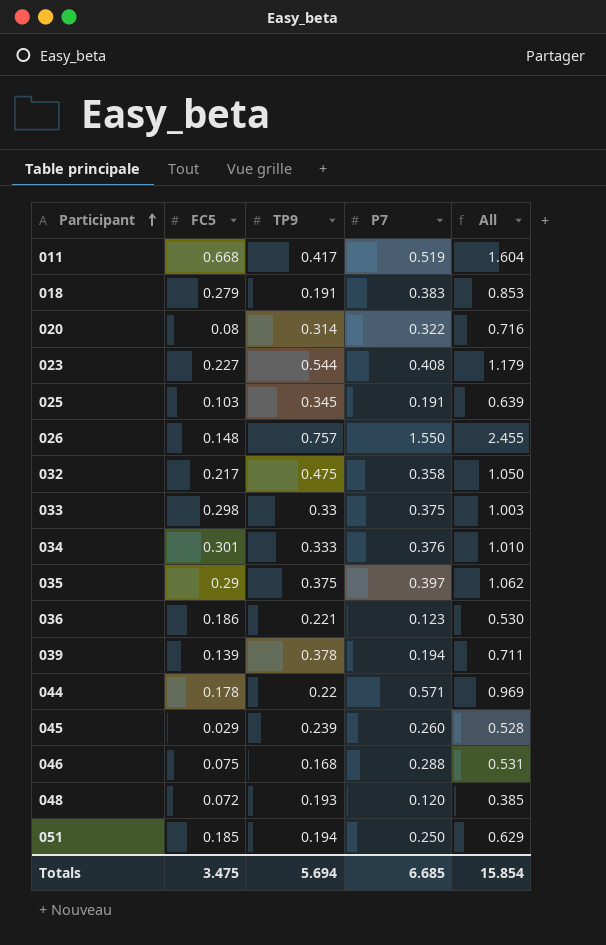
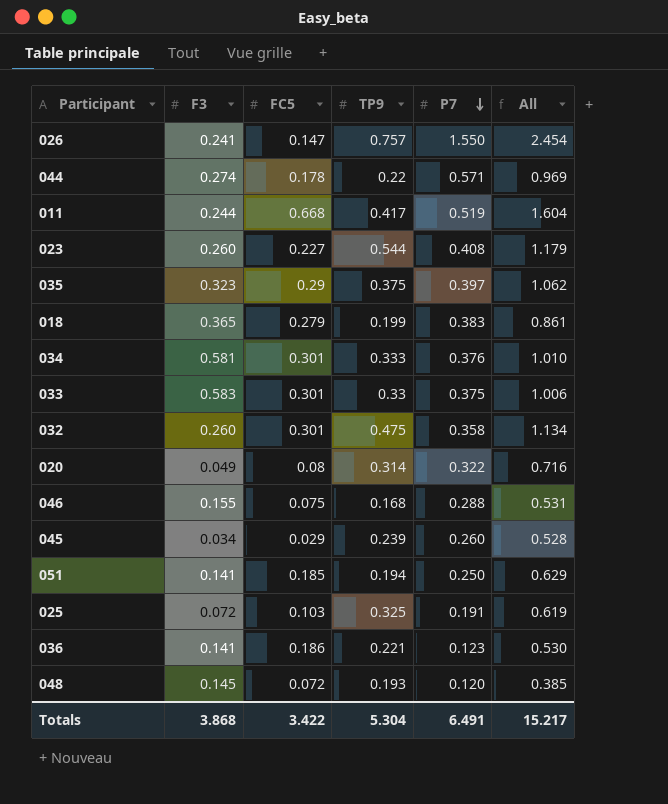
row order: Participant ascending -> P7 descending
column F3 | position: none -> 2
row 039: 0.139 | 0.378 | 0.194 | 0.711 -> none
026 | FC5: 0.148 -> 0.147
026 | All: 2.455 -> 2.454
018 | TP9: 0.191 -> 0.199
018 | All: 0.853 -> 0.861
033 | FC5: 0.298 -> 0.301
033 | All: 1.003 -> 1.006
032 | FC5: 0.217 -> 0.301
032 | All: 1.050 -> 1.134
025 | TP9: 0.345 -> 0.325
025 | All: 0.639 -> 0.619
Totals | FC5: 3.475 -> 3.422
Totals | TP9: 5.694 -> 5.304
Totals | P7: 6.685 -> 6.491
Totals | All: 15.854 -> 15.217

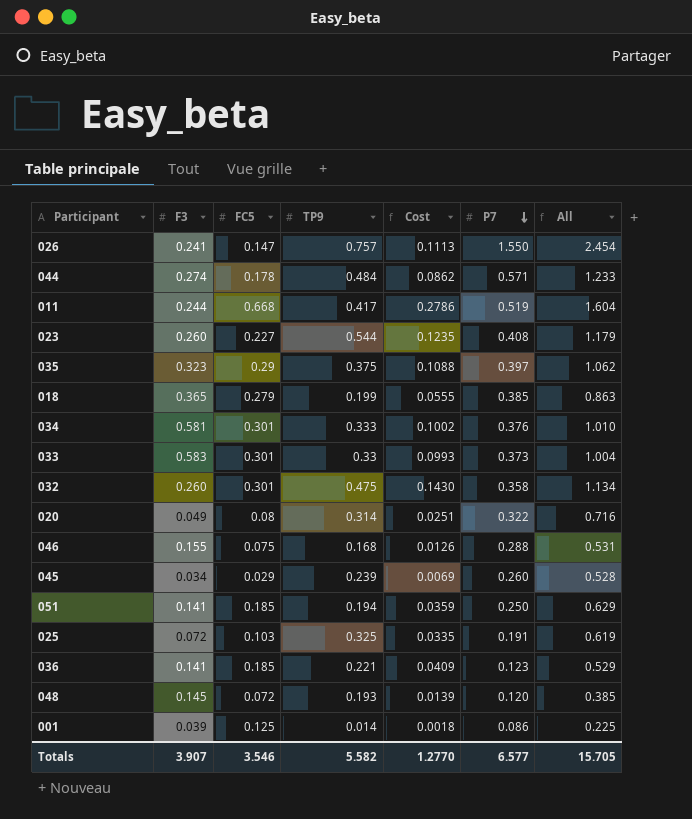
column Cost | formula: none -> [FC5] * [TP9]
044 | TP9: 0.22 -> 0.484
044 | All: 0.969 -> 1.233
018 | P7: 0.383 -> 0.385
018 | All: 0.861 -> 0.863
033 | P7: 0.375 -> 0.373
033 | All: 1.006 -> 1.004
036 | FC5: 0.186 -> 0.185
036 | All: 0.530 -> 0.529
row 001: none -> 0.039 | 0.125 | 0.014 | 0.0018 | 0.086 | 0.225
Totals | F3: 3.868 -> 3.907
Totals | FC5: 3.422 -> 3.546
Totals | TP9: 5.304 -> 5.582
Totals | P7: 6.491 -> 6.577
Totals | All: 15.217 -> 15.705

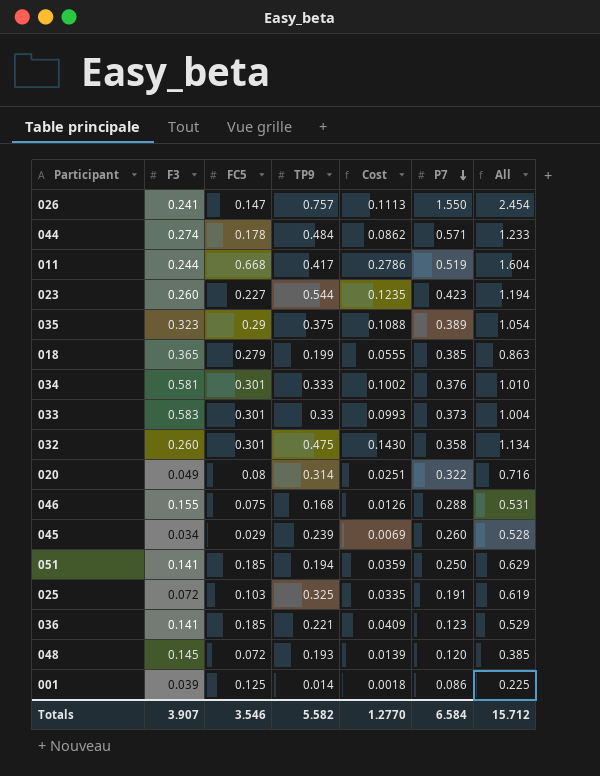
023 | P7: 0.408 -> 0.423
023 | All: 1.179 -> 1.194
035 | P7: 0.397 -> 0.389
035 | All: 1.062 -> 1.054
Totals | P7: 6.577 -> 6.584
Totals | All: 15.705 -> 15.712

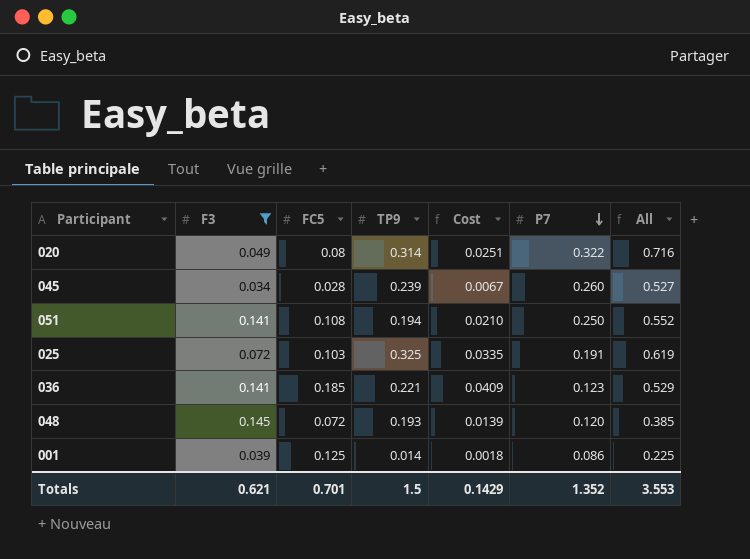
filter: none -> F3 <= 0.145
045 | FC5: 0.029 -> 0.028
045 | Cost: 0.0069 -> 0.0067
045 | All: 0.528 -> 0.527
051 | FC5: 0.185 -> 0.108
051 | Cost: 0.0359 -> 0.0210
051 | All: 0.629 -> 0.552
Totals | F3: 3.907 -> 0.621
Totals | FC5: 3.546 -> 0.701
Totals | TP9: 5.582 -> 1.5
Totals | Cost: 1.2770 -> 0.1429
Totals | P7: 6.584 -> 1.352
Totals | All: 15.712 -> 3.553

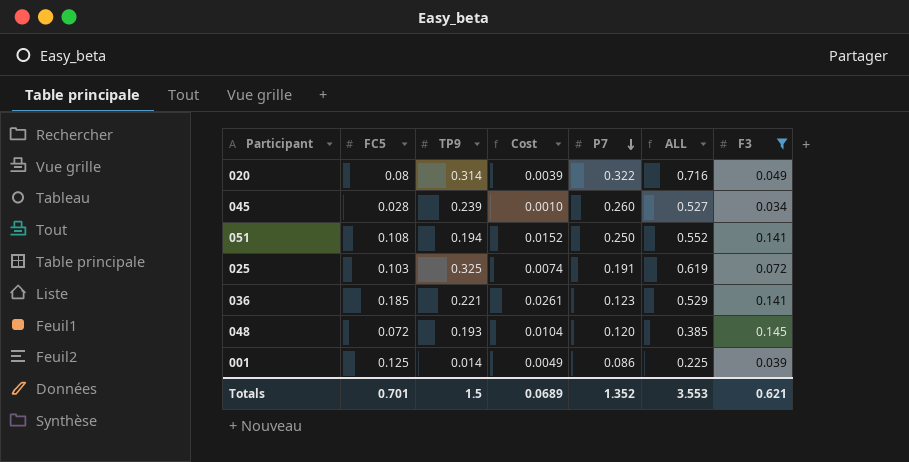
column Cost | formula: [FC5] * [TP9] -> [FC5] * [F3]
column name: All -> ALL
column F3 | position: 2 -> 7
Totals | Cost: 0.1429 -> 0.0689

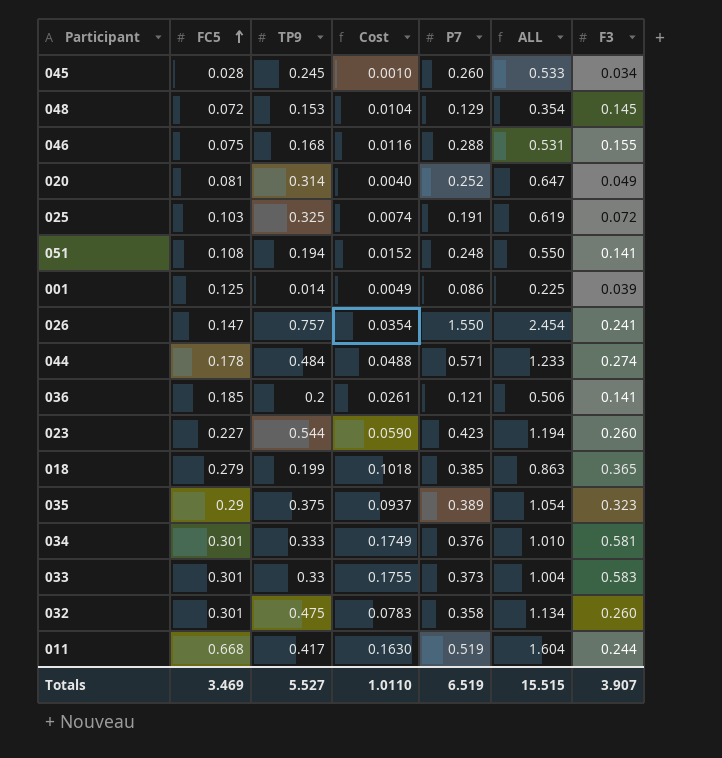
filter: F3 <= 0.145 -> none
row order: P7 descending -> FC5 ascending
045 | TP9: 0.239 -> 0.245
045 | ALL: 0.527 -> 0.533
048 | TP9: 0.193 -> 0.153
048 | P7: 0.120 -> 0.129
048 | ALL: 0.385 -> 0.354
020 | FC5: 0.08 -> 0.081
020 | Cost: 0.0039 -> 0.0040
020 | P7: 0.322 -> 0.252
020 | ALL: 0.716 -> 0.647
051 | P7: 0.250 -> 0.248
051 | ALL: 0.552 -> 0.550
036 | TP9: 0.221 -> 0.2
036 | P7: 0.123 -> 0.121
036 | ALL: 0.529 -> 0.506
Totals | FC5: 0.701 -> 3.469
Totals | TP9: 1.5 -> 5.527
Totals | Cost: 0.0689 -> 1.0110
Totals | P7: 1.352 -> 6.519
Totals | ALL: 3.553 -> 15.515
Totals | F3: 0.621 -> 3.907

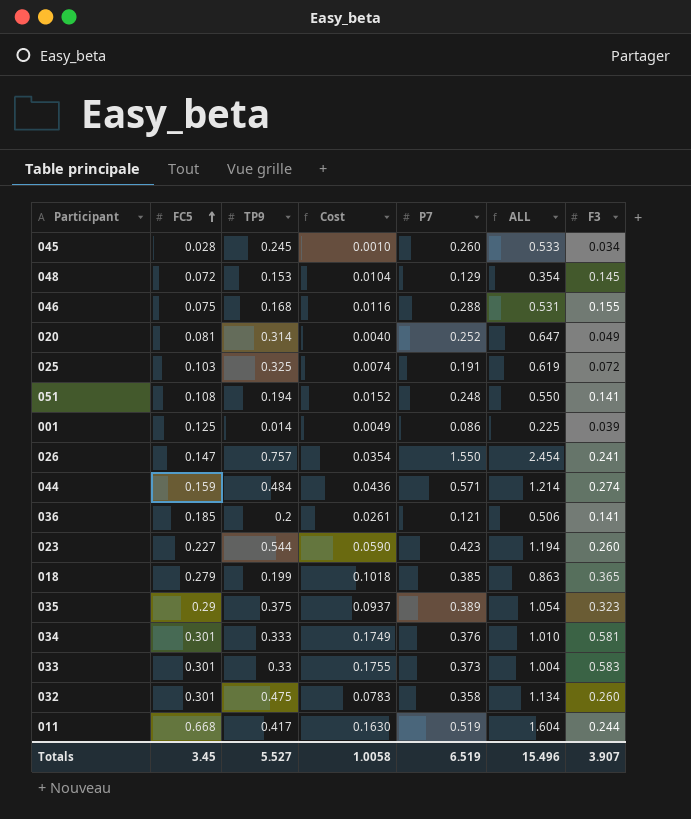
044 | FC5: 0.178 -> 0.159
044 | Cost: 0.0488 -> 0.0436
044 | ALL: 1.233 -> 1.214
Totals | FC5: 3.469 -> 3.45
Totals | Cost: 1.0110 -> 1.0058
Totals | ALL: 15.515 -> 15.496

